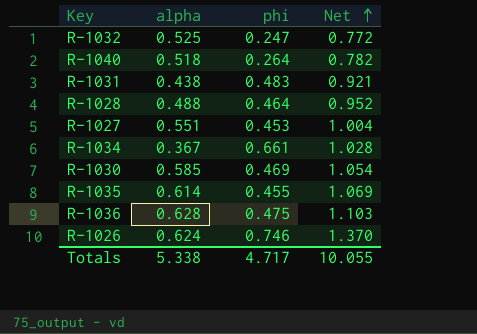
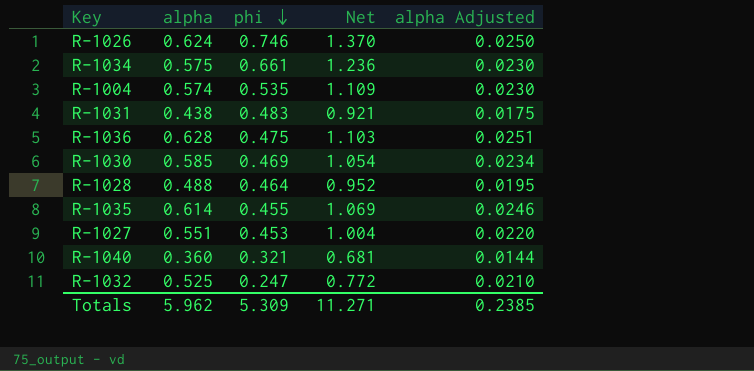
row order: Net ascending -> phi descending
column alpha Adjusted | formula: none -> [alpha] * 0.04
R-1034 | alpha: 0.367 -> 0.575
R-1034 | Net: 1.028 -> 1.236
row R-1004: none -> 0.574 | 0.535 | 1.109 | 0.0230
R-1040 | alpha: 0.518 -> 0.360
R-1040 | phi: 0.264 -> 0.321
R-1040 | Net: 0.782 -> 0.681
Totals | alpha: 5.338 -> 5.962
Totals | phi: 4.717 -> 5.309
Totals | Net: 10.055 -> 11.271

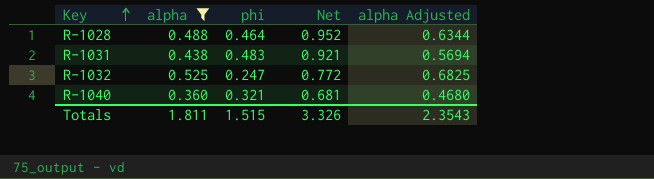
filter: none -> alpha <= 0.525
row order: phi descending -> Key ascending
column alpha Adjusted | formula: [alpha] * 0.04 -> [alpha] * 1.3
Totals | alpha: 5.962 -> 1.811
Totals | phi: 5.309 -> 1.515
Totals | Net: 11.271 -> 3.326
Totals | alpha Adjusted: 0.2385 -> 2.3543

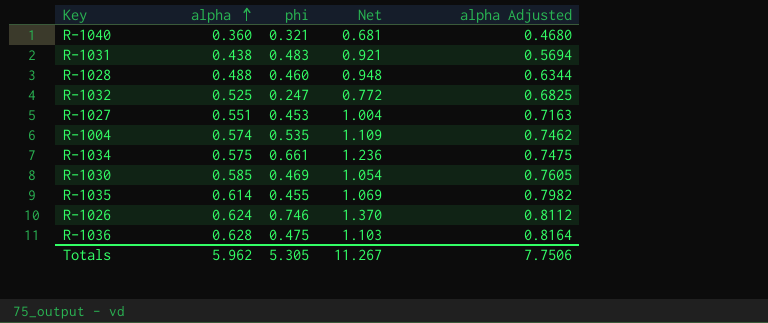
filter: alpha <= 0.525 -> none
row order: Key ascending -> alpha ascending
R-1028 | phi: 0.464 -> 0.460
R-1028 | Net: 0.952 -> 0.948
Totals | alpha: 1.811 -> 5.962
Totals | phi: 1.515 -> 5.305
Totals | Net: 3.326 -> 11.267
Totals | alpha Adjusted: 2.3543 -> 7.7506

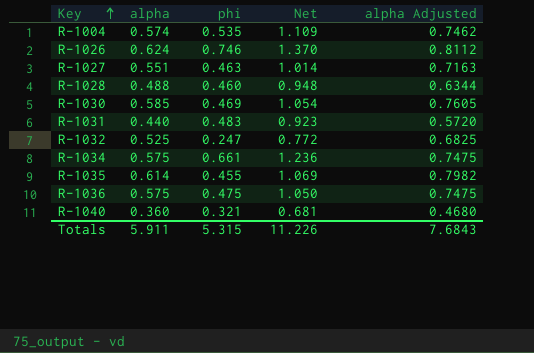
row order: alpha ascending -> Key ascending
R-1027 | phi: 0.453 -> 0.463
R-1027 | Net: 1.004 -> 1.014
R-1031 | alpha: 0.438 -> 0.440
R-1031 | Net: 0.921 -> 0.923
R-1031 | alpha Adjusted: 0.5694 -> 0.5720
R-1036 | alpha: 0.628 -> 0.575
R-1036 | Net: 1.103 -> 1.050
R-1036 | alpha Adjusted: 0.8164 -> 0.7475
Totals | alpha: 5.962 -> 5.911
Totals | phi: 5.305 -> 5.315
Totals | Net: 11.267 -> 11.226
Totals | alpha Adjusted: 7.7506 -> 7.6843

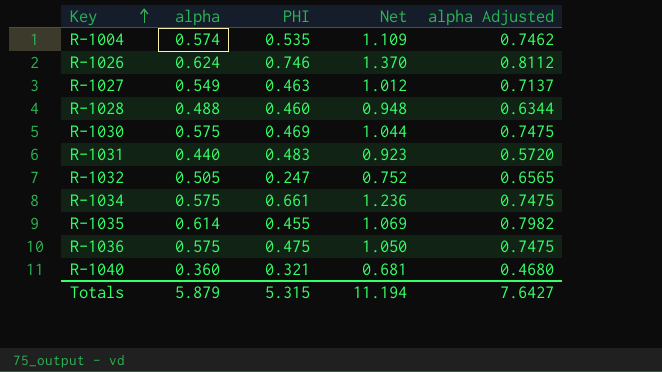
column name: phi -> PHI
R-1027 | alpha: 0.551 -> 0.549
R-1027 | Net: 1.014 -> 1.012
R-1027 | alpha Adjusted: 0.7163 -> 0.7137
R-1030 | alpha: 0.585 -> 0.575
R-1030 | Net: 1.054 -> 1.044
R-1030 | alpha Adjusted: 0.7605 -> 0.7475
R-1032 | alpha: 0.525 -> 0.505
R-1032 | Net: 0.772 -> 0.752
R-1032 | alpha Adjusted: 0.6825 -> 0.6565
Totals | alpha: 5.911 -> 5.879
Totals | Net: 11.226 -> 11.194
Totals | alpha Adjusted: 7.6843 -> 7.6427

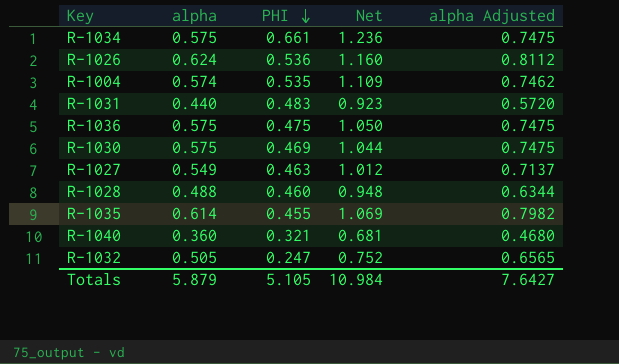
row order: Key ascending -> PHI descending
R-1026 | PHI: 0.746 -> 0.536
R-1026 | Net: 1.370 -> 1.160
Totals | PHI: 5.315 -> 5.105
Totals | Net: 11.194 -> 10.984

